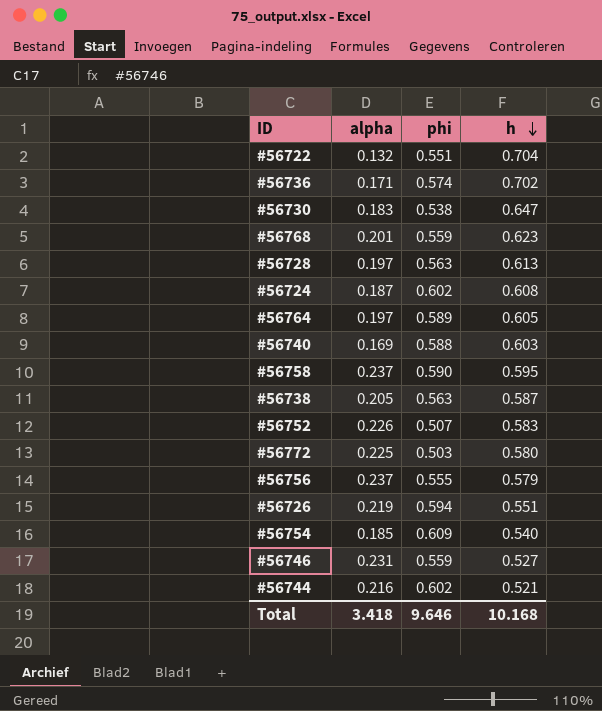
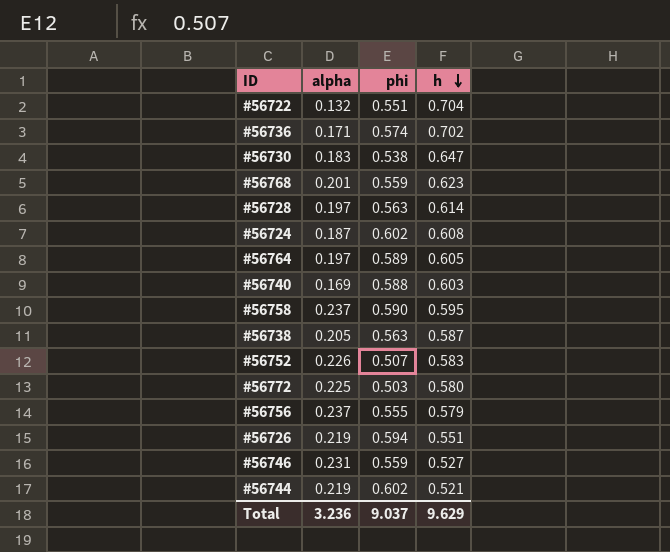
row #56754: 0.185 | 0.609 | 0.540 -> none
#56728 | h: 0.613 -> 0.614
#56744 | alpha: 0.216 -> 0.219
Total | alpha: 3.418 -> 3.236
Total | phi: 9.646 -> 9.037
Total | h: 10.168 -> 9.629

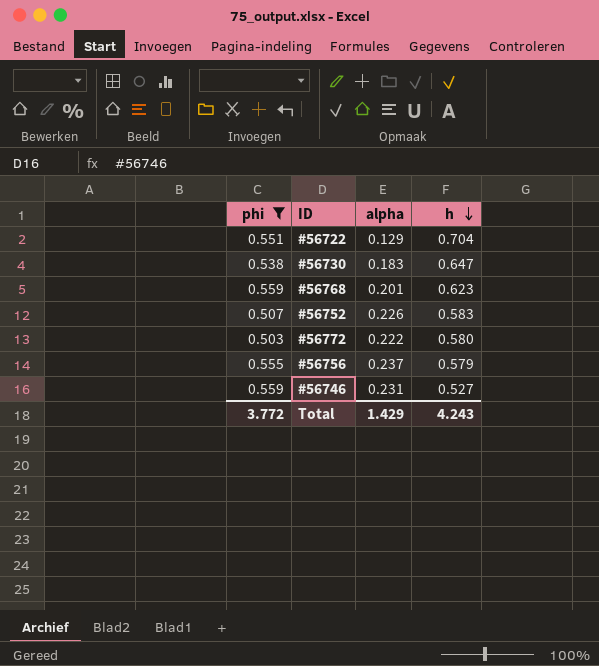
filter: none -> phi <= 0.559
column phi | position: 3 -> 1
#56722 | alpha: 0.132 -> 0.129
#56772 | alpha: 0.225 -> 0.222
Total | phi: 9.037 -> 3.772
Total | alpha: 3.236 -> 1.429
Total | h: 9.629 -> 4.243

